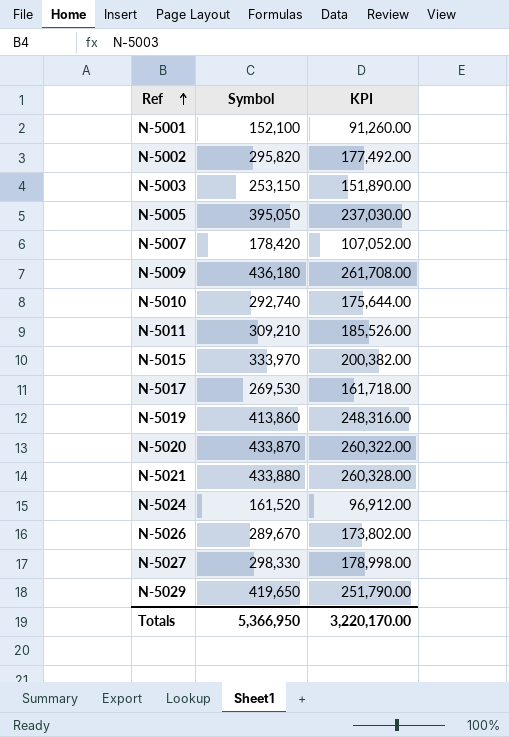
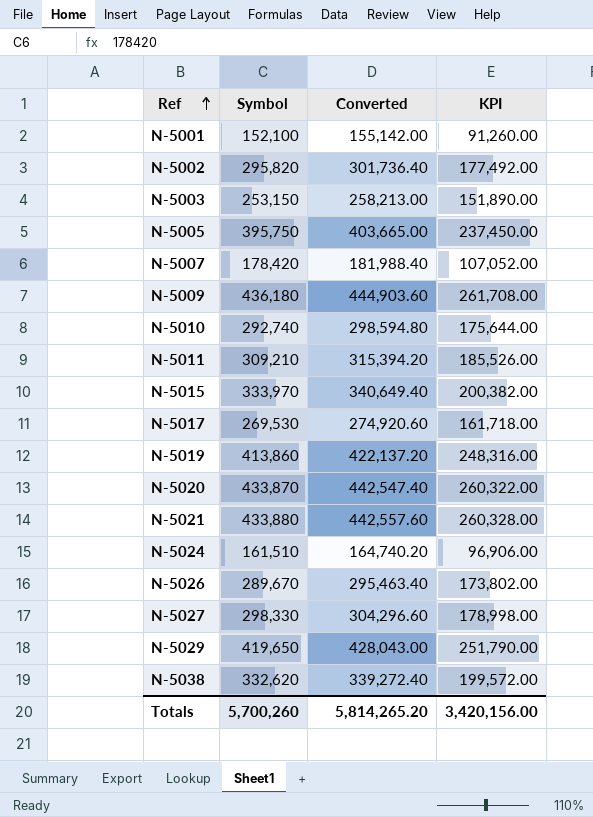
column Converted | formula: none -> [Symbol] * 1.02
N-5005 | Symbol: 395,050 -> 395,750
N-5005 | KPI: 237,030.00 -> 237,450.00
N-5024 | Symbol: 161,520 -> 161,510
N-5024 | KPI: 96,912.00 -> 96,906.00
row N-5038: none -> 332,620 | 339,272.40 | 199,572.00
Totals | Symbol: 5,366,950 -> 5,700,260
Totals | KPI: 3,220,170.00 -> 3,420,156.00

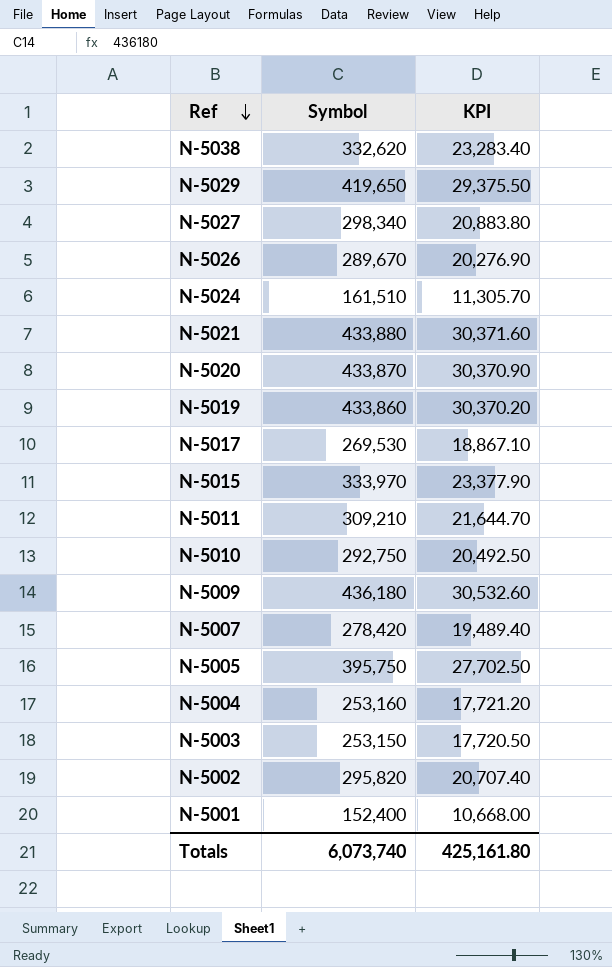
row order: Ref ascending -> Ref descending
column Converted | formula: [Symbol] * 1.02 -> none
column KPI | formula: [Symbol] * 0.6 -> [Symbol] * 0.07
N-5027 | Symbol: 298,330 -> 298,340
N-5019 | Symbol: 413,860 -> 433,860
N-5010 | Symbol: 292,740 -> 292,750
N-5007 | Symbol: 178,420 -> 278,420
row N-5004: none -> 253,160 | 17,721.20
N-5001 | Symbol: 152,100 -> 152,400
Totals | Symbol: 5,700,260 -> 6,073,740
Totals | KPI: 3,420,156.00 -> 425,161.80

